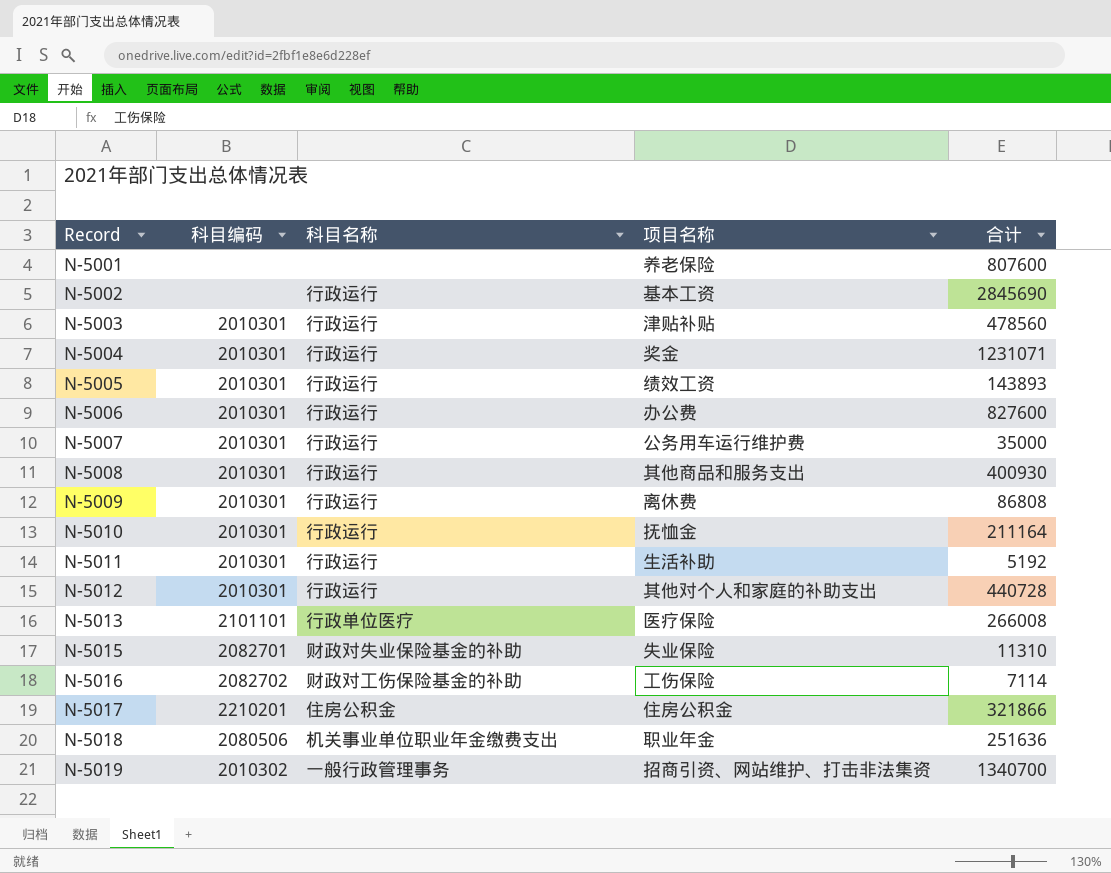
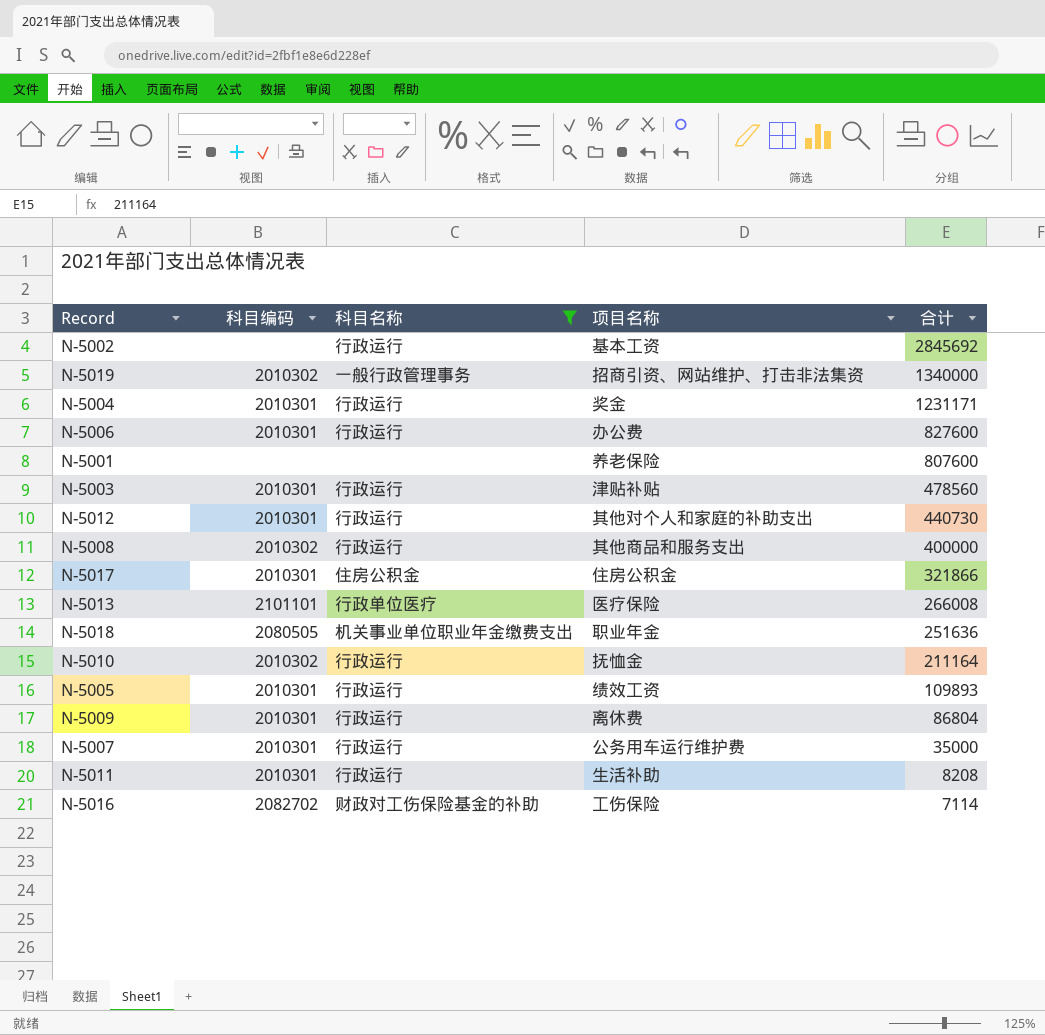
filter: none -> 科目名称 != 财政对失业保险基金的补助
row order: Record ascending -> 合计 descending
N-5002 | 合计: 2845690 -> 2845692
N-5019 | 合计: 1340700 -> 1340000
N-5004 | 合计: 1231071 -> 1231171
N-5012 | 合计: 440728 -> 440730
N-5008 | 科目编码: 2010301 -> 2010302
N-5008 | 合计: 400930 -> 400000
N-5017 | 科目编码: 2210201 -> 2010301
N-5018 | 科目编码: 2080506 -> 2080505
N-5010 | 科目编码: 2010301 -> 2010302
N-5005 | 合计: 143893 -> 109893
N-5009 | 合计: 86808 -> 86804
N-5011 | 合计: 5192 -> 8208

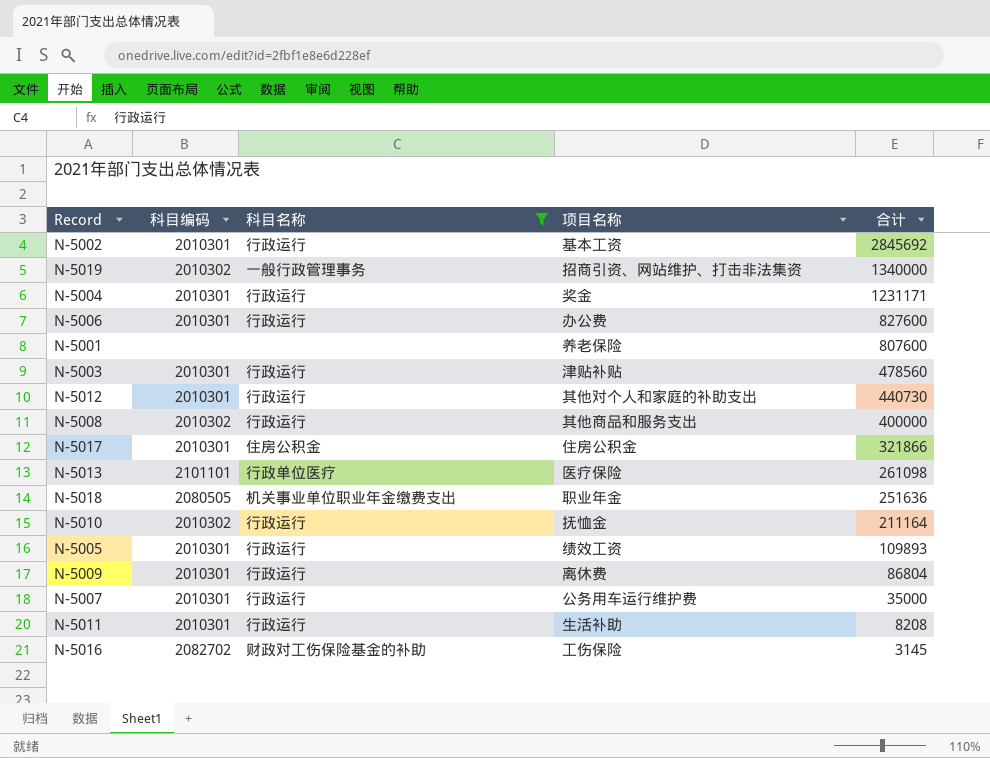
N-5002 | 科目编码: none -> 2010301
N-5013 | 合计: 266008 -> 261098
N-5016 | 合计: 7114 -> 3145

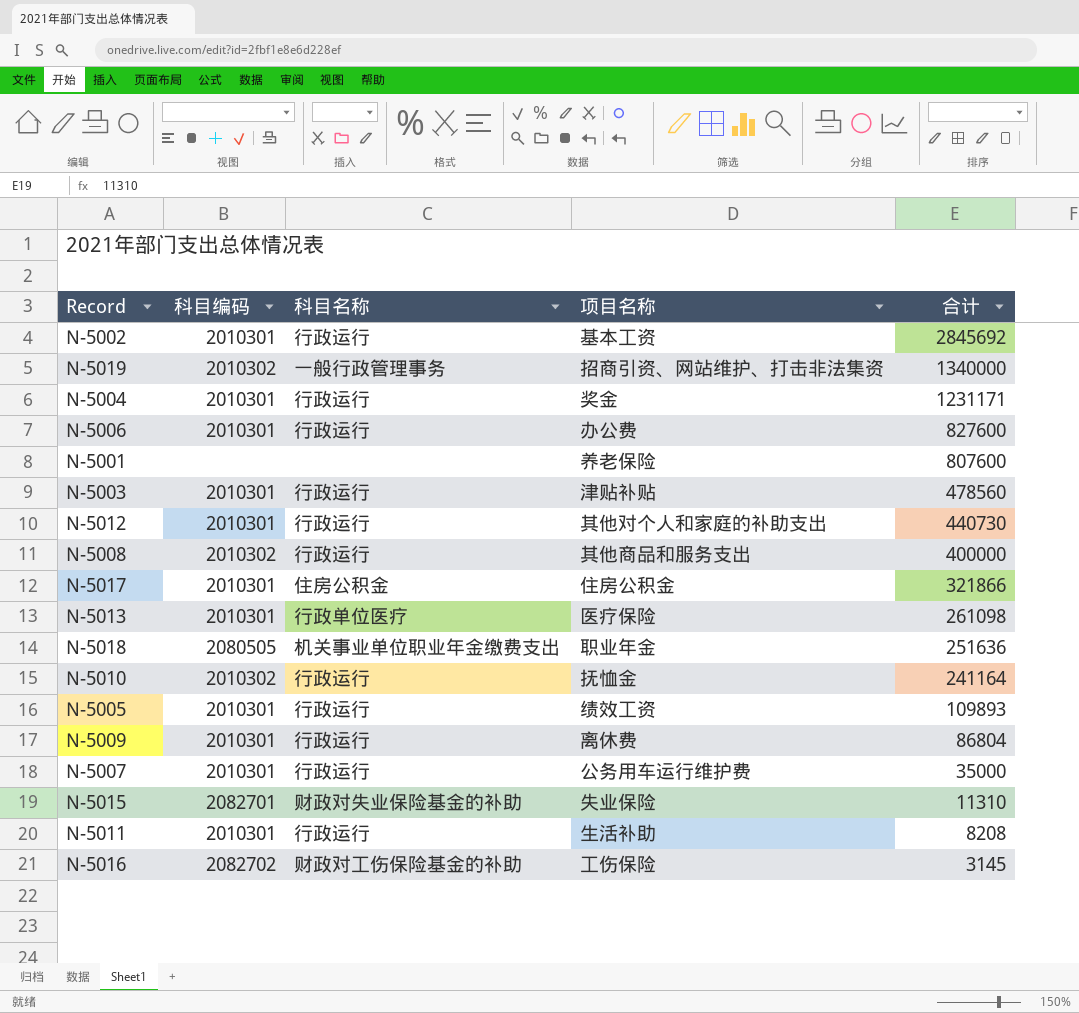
filter: 科目名称 != 财政对失业保险基金的补助 -> none
N-5013 | 科目编码: 2101101 -> 2010301
N-5010 | 合计: 211164 -> 241164

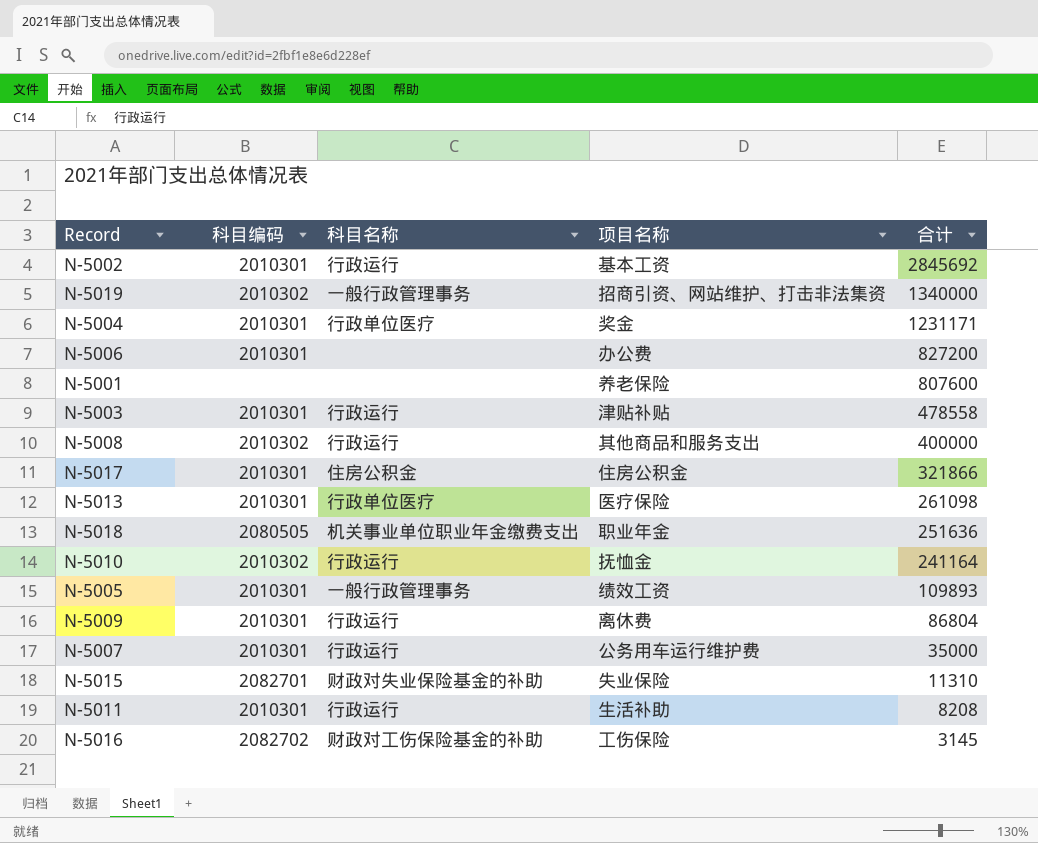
row N-5012: 2010301 | 行政运行 | 其他对个人和家庭的补助支出 | 440730 -> none
N-5004 | 科目名称: 行政运行 -> 行政单位医疗
N-5006 | 科目名称: 行政运行 -> none
N-5006 | 合计: 827600 -> 827200
N-5003 | 合计: 478560 -> 478558
N-5005 | 科目名称: 行政运行 -> 一般行政管理事务

